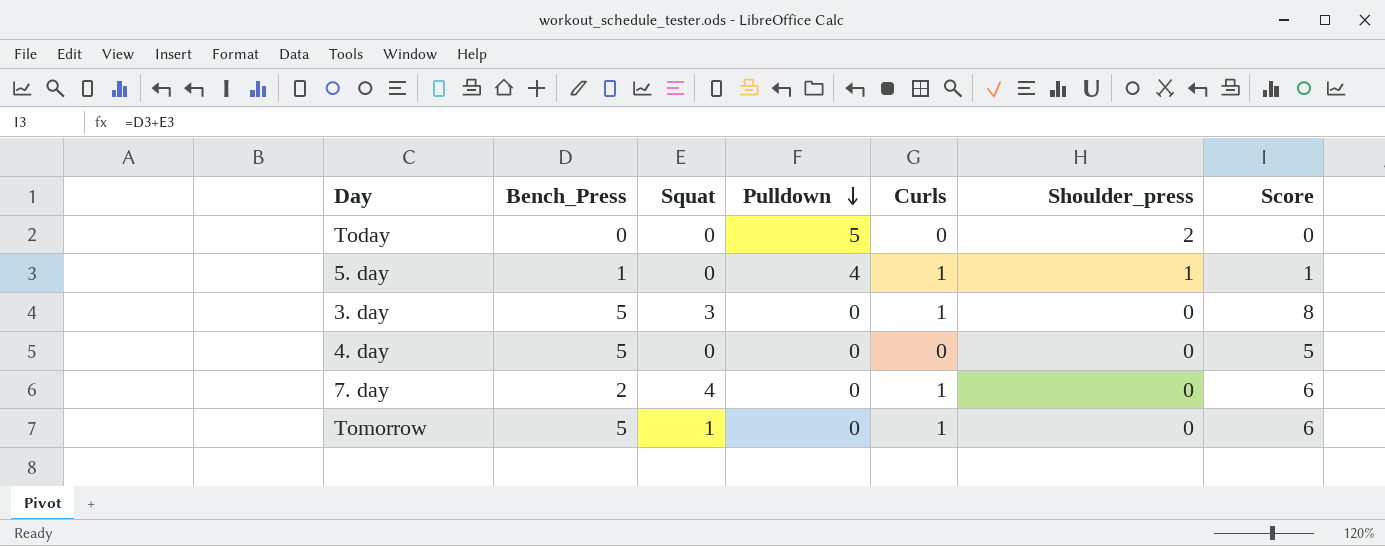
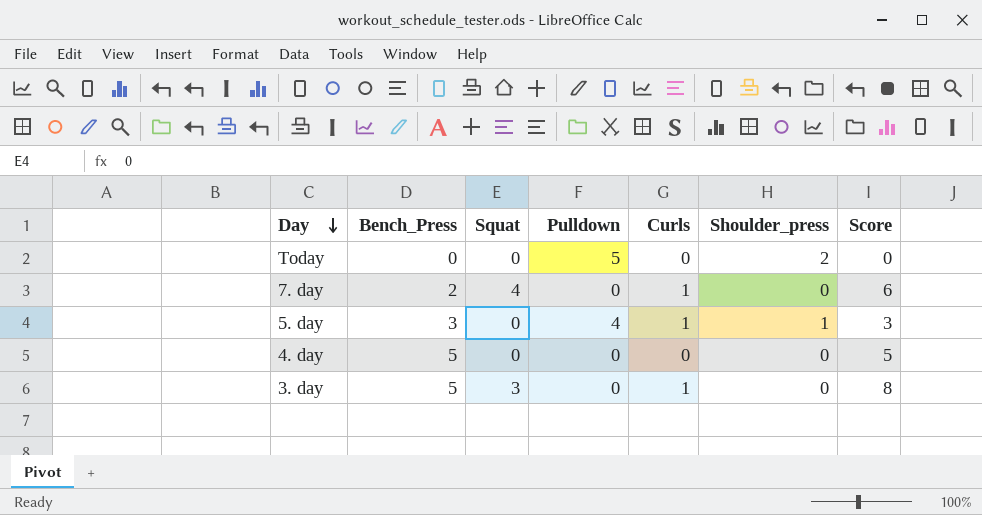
row order: Pulldown descending -> Day descending
row Tomorrow: 5 | 1 | 0 | 1 | 0 | 6 -> none
5. day | Bench_Press: 1 -> 3
5. day | Score: 1 -> 3

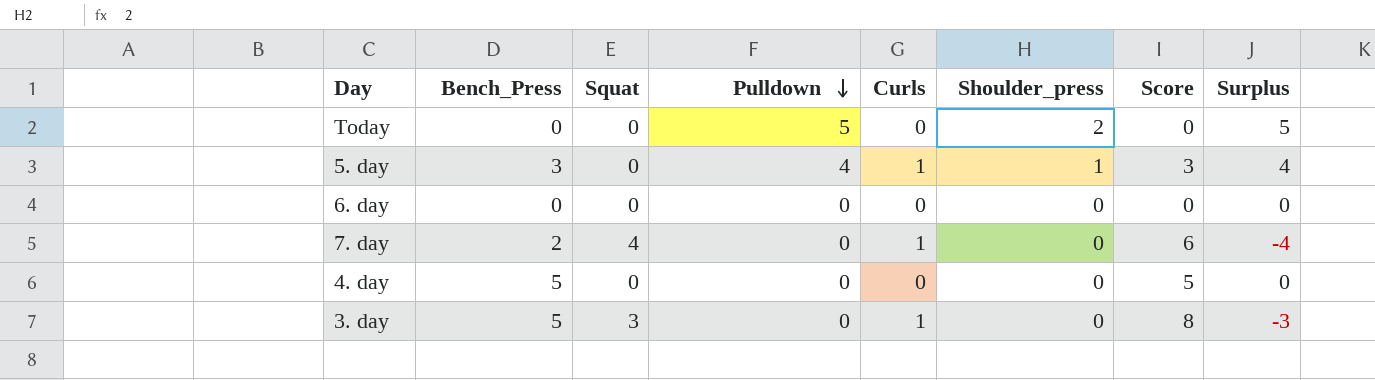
row order: Day descending -> Pulldown descending
column Surplus | formula: none -> [Pulldown] - [Squat]
row 6. day: none -> 0 | 0 | 0 | 0 | 0 | 0 | 0

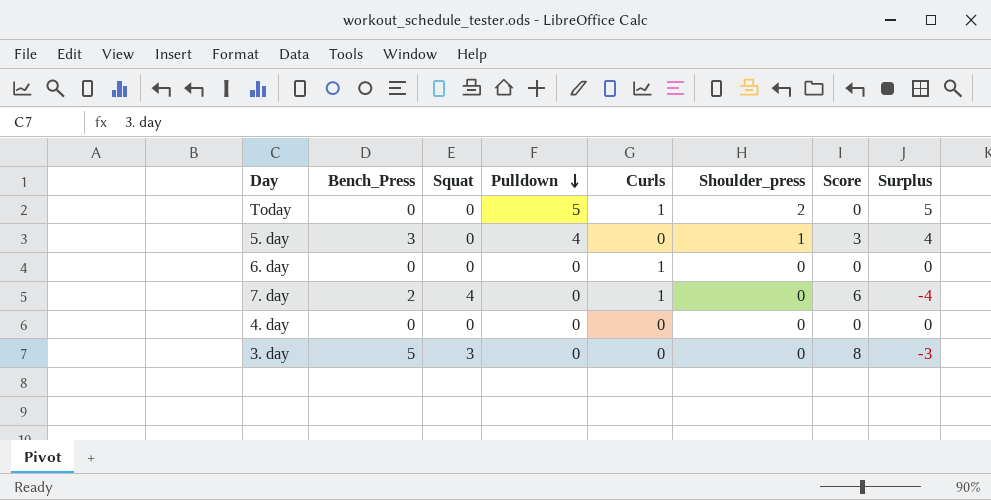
Today | Curls: 0 -> 1
5. day | Curls: 1 -> 0
6. day | Curls: 0 -> 1
4. day | Bench_Press: 5 -> 0
4. day | Score: 5 -> 0
3. day | Curls: 1 -> 0

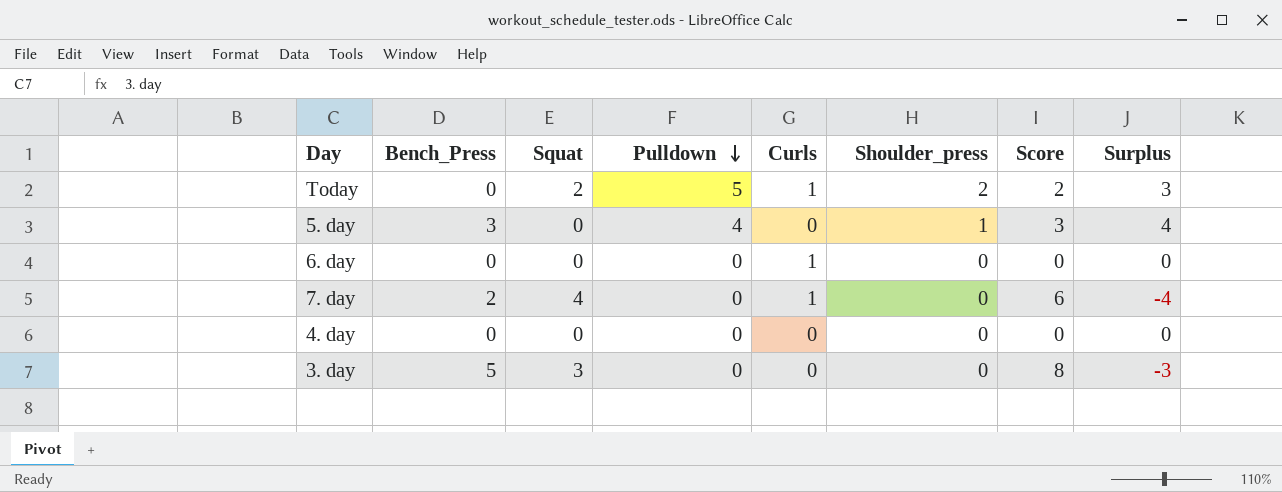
Today | Squat: 0 -> 2
Today | Score: 0 -> 2
Today | Surplus: 5 -> 3

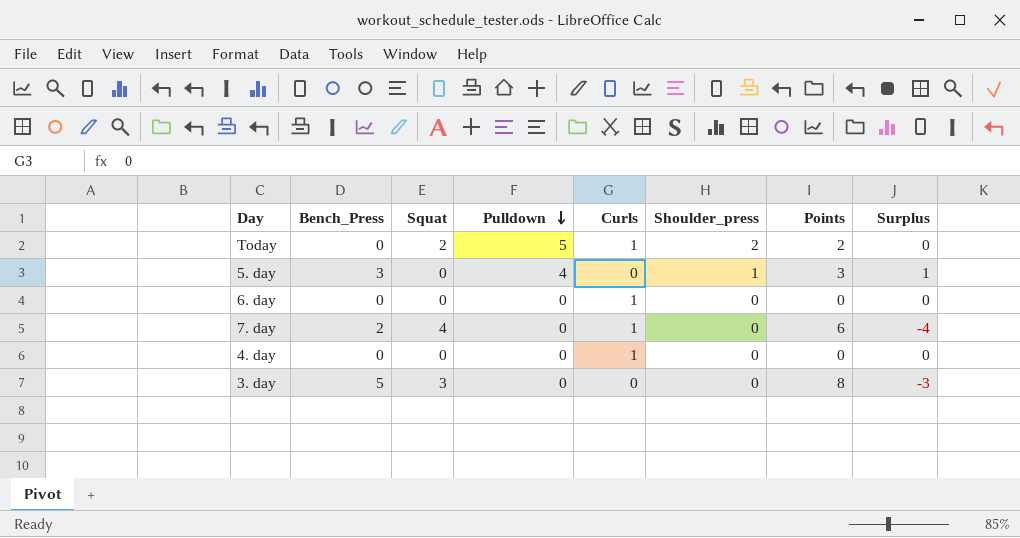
column name: Score -> Points
column Surplus | formula: [Pulldown] - [Squat] -> [Shoulder_press] - [Squat]
4. day | Curls: 0 -> 1

